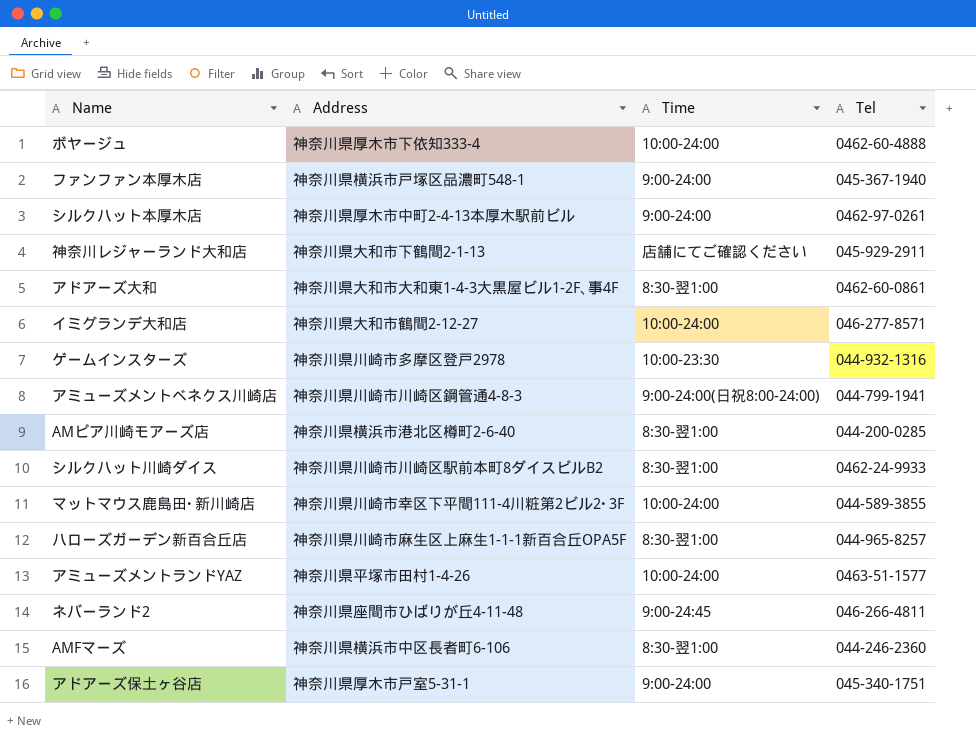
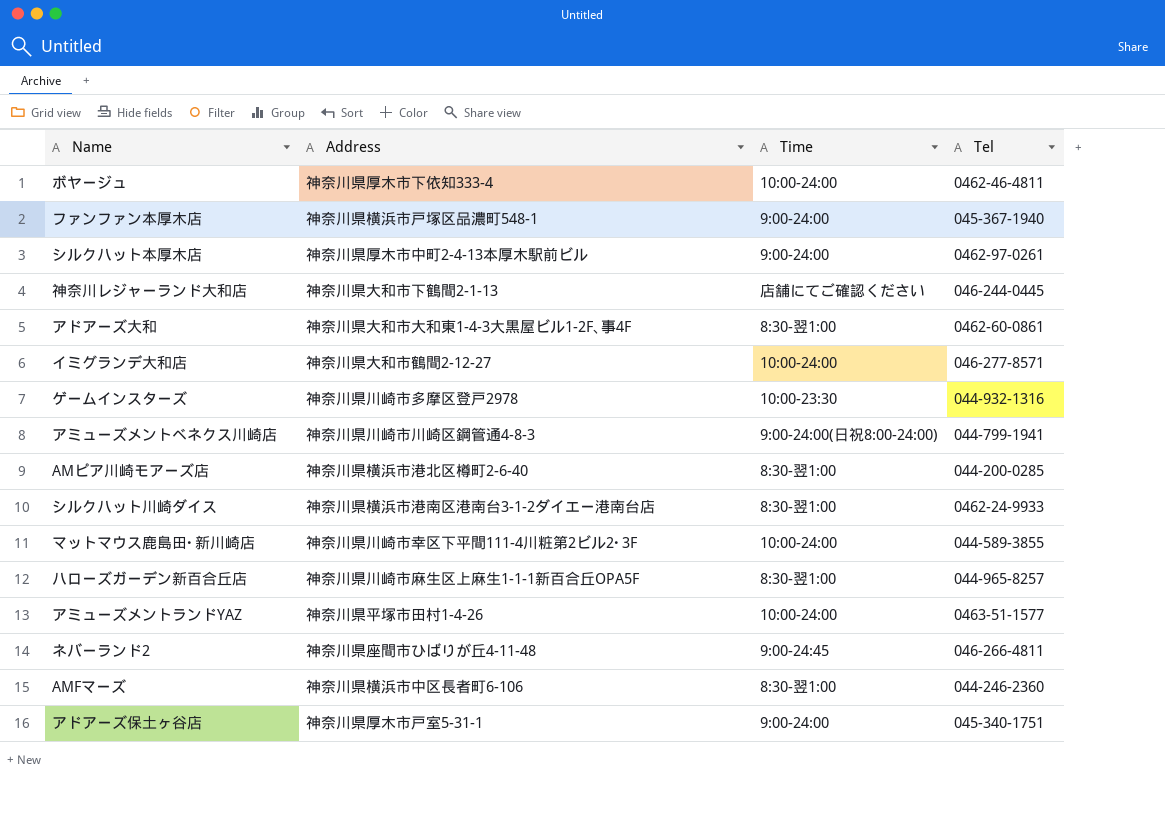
ボヤージュ | Tel: 0462-60-4888 -> 0462-46-4811
神奈川レジャーランド大和店 | Tel: 045-929-2911 -> 046-244-0445
シルクハット川崎ダイス | Address: 神奈川県川崎市川崎区駅前本町8ダイスビルB2 -> 神奈川県横浜市港南区港南台3-1-2ダイエー港南台店

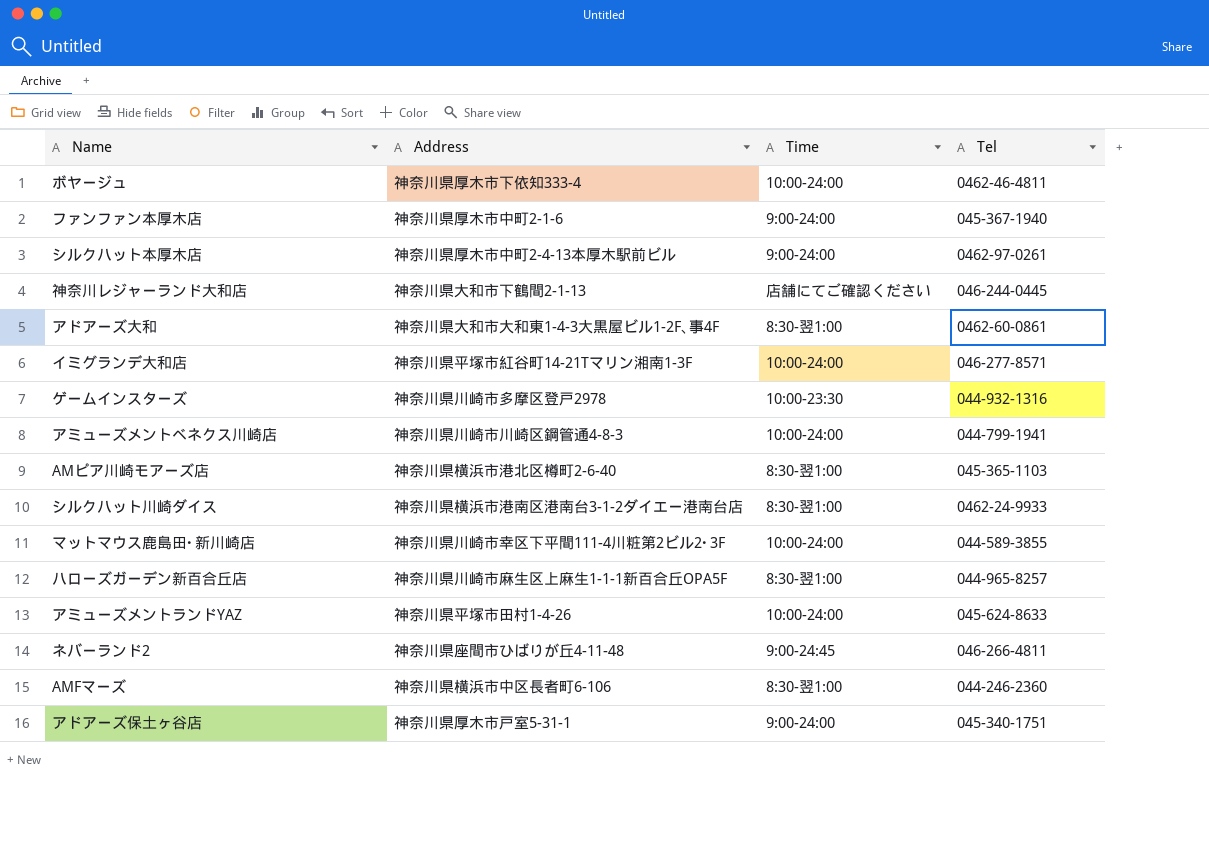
ファンファン本厚木店 | Address: 神奈川県横浜市戸塚区品濃町548-1 -> 神奈川県厚木市中町2-1-6
イミグランデ大和店 | Address: 神奈川県大和市鶴間2-12-27 -> 神奈川県平塚市紅谷町14-21Tマリン湘南1-3F
アミューズメントベネクス川崎店 | Time: 9:00-24:00(日祝8:00-24:00) -> 10:00-24:00
AMピア川崎モアーズ店 | Tel: 044-200-0285 -> 045-365-1103
アミューズメントランドYAZ | Tel: 0463-51-1577 -> 045-624-8633

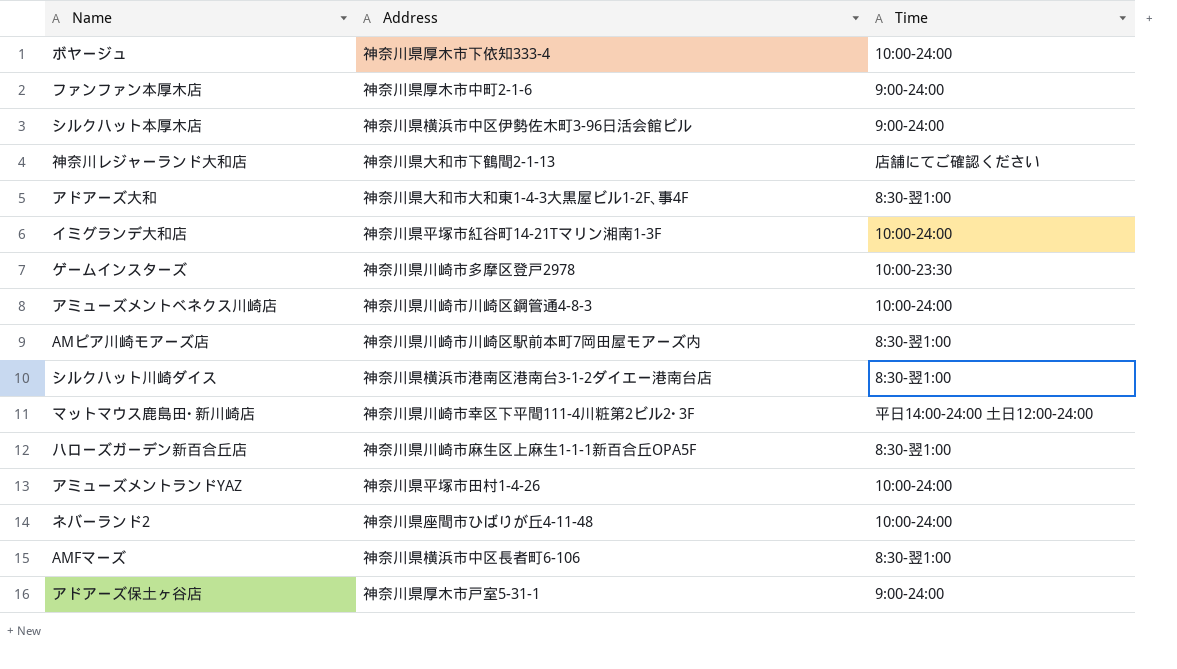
column Tel | position: 4 -> none
シルクハット本厚木店 | Address: 神奈川県厚木市中町2-4-13本厚木駅前ビル -> 神奈川県横浜市中区伊勢佐木町3-96日活会館ビル
AMピア川崎モアーズ店 | Address: 神奈川県横浜市港北区樽町2-6-40 -> 神奈川県川崎市川崎区駅前本町7岡田屋モアーズ内
マットマウス鹿島田･新川崎店 | Time: 10:00-24:00 -> 平日14:00-24:00 土日12:00-24:00
ネバーランド2 | Time: 9:00-24:45 -> 10:00-24:00

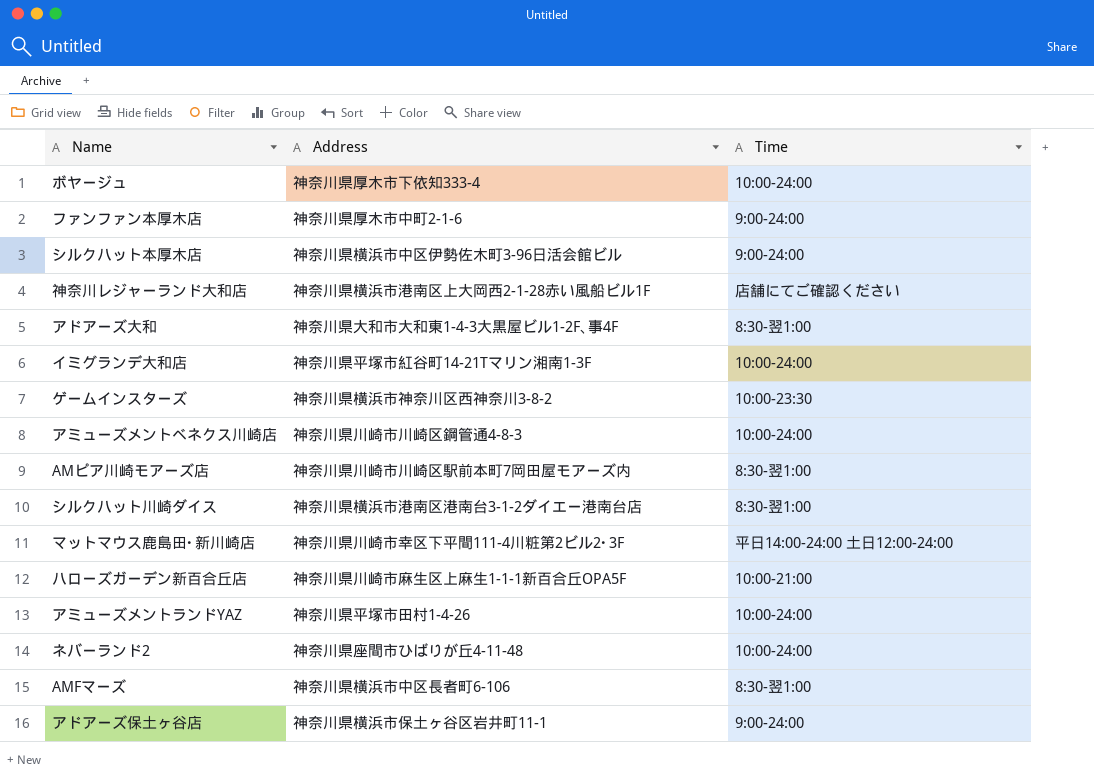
神奈川レジャーランド大和店 | Address: 神奈川県大和市下鶴間2-1-13 -> 神奈川県横浜市港南区上大岡西2-1-28赤い風船ビル1F
ゲームインスターズ | Address: 神奈川県川崎市多摩区登戸2978 -> 神奈川県横浜市神奈川区西神奈川3-8-2
ハローズガーデン新百合丘店 | Time: 8:30-翌1:00 -> 10:00-21:00
アドアーズ保土ヶ谷店 | Address: 神奈川県厚木市戸室5-31-1 -> 神奈川県横浜市保土ヶ谷区岩井町11-1

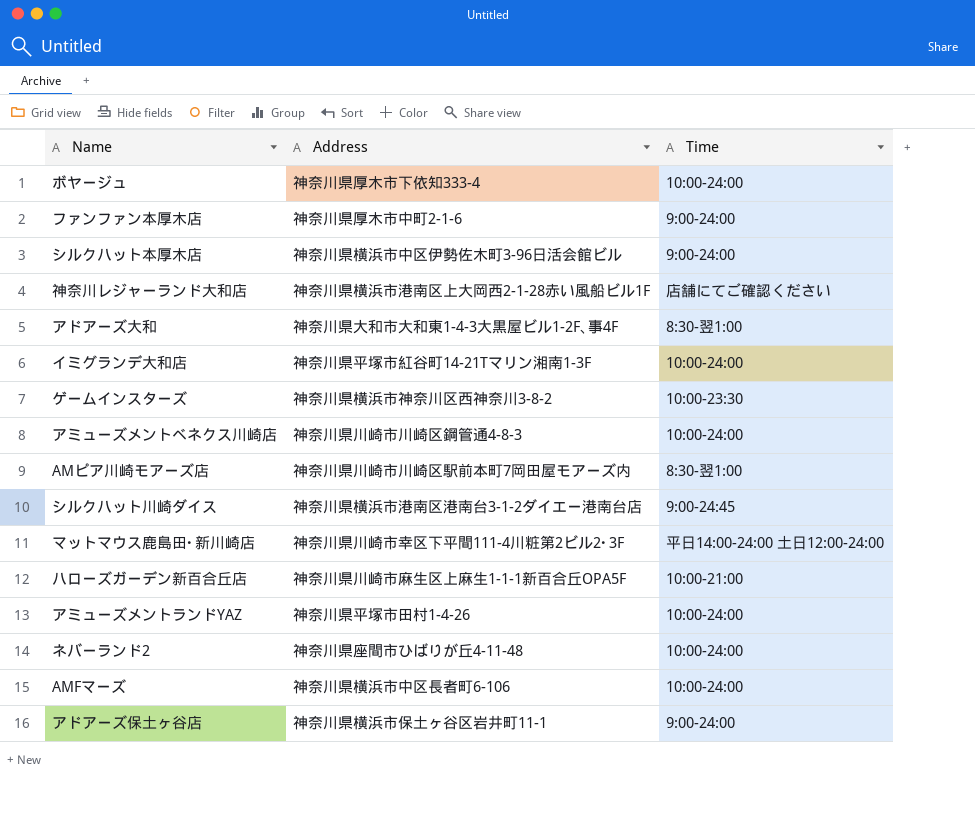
シルクハット川崎ダイス | Time: 8:30-翌1:00 -> 9:00-24:45
AMFマーズ | Time: 8:30-翌1:00 -> 10:00-24:00

